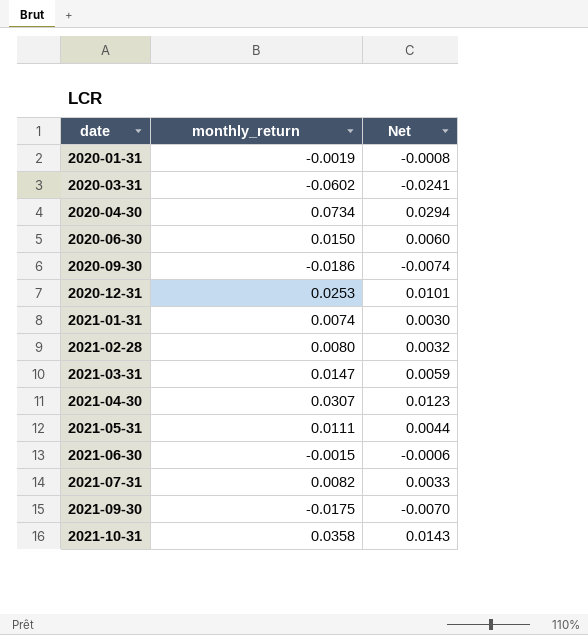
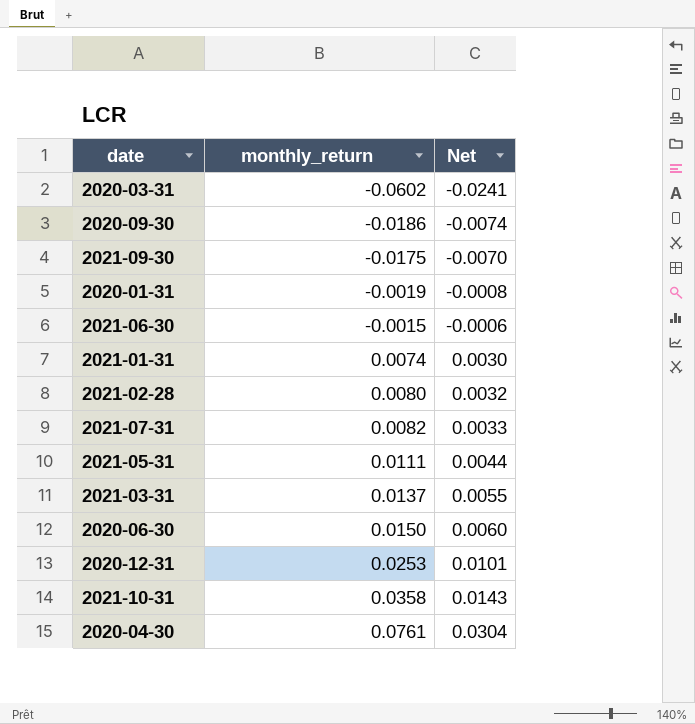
row order: date ascending -> monthly_return ascending
row 2021-04-30: 0.0307 | 0.0123 -> none
2021-03-31 | monthly_return: 0.0147 -> 0.0137
2021-03-31 | Net: 0.0059 -> 0.0055
2020-04-30 | monthly_return: 0.0734 -> 0.0761
2020-04-30 | Net: 0.0294 -> 0.0304

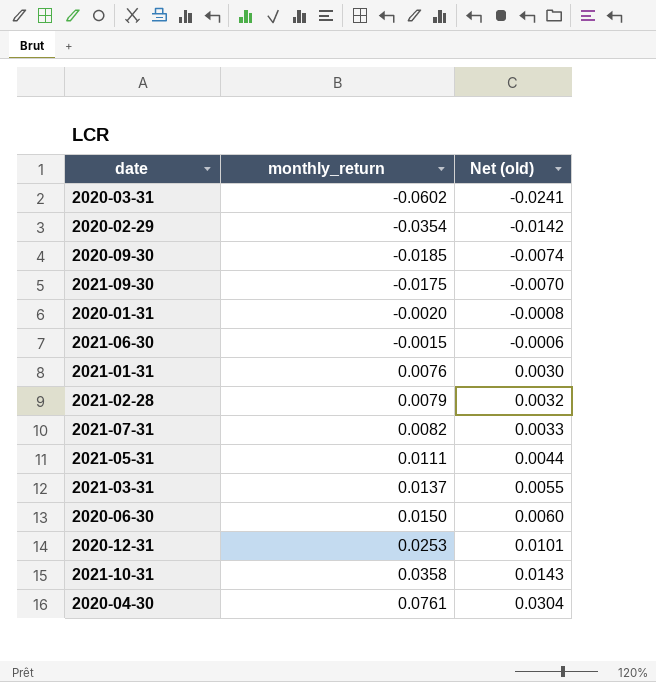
column name: Net -> Net (old)
row 2020-02-29: none -> -0.0354 | -0.0142
2020-09-30 | monthly_return: -0.0186 -> -0.0185
2020-01-31 | monthly_return: -0.0019 -> -0.0020
2021-01-31 | monthly_return: 0.0074 -> 0.0076
2021-02-28 | monthly_return: 0.0080 -> 0.0079

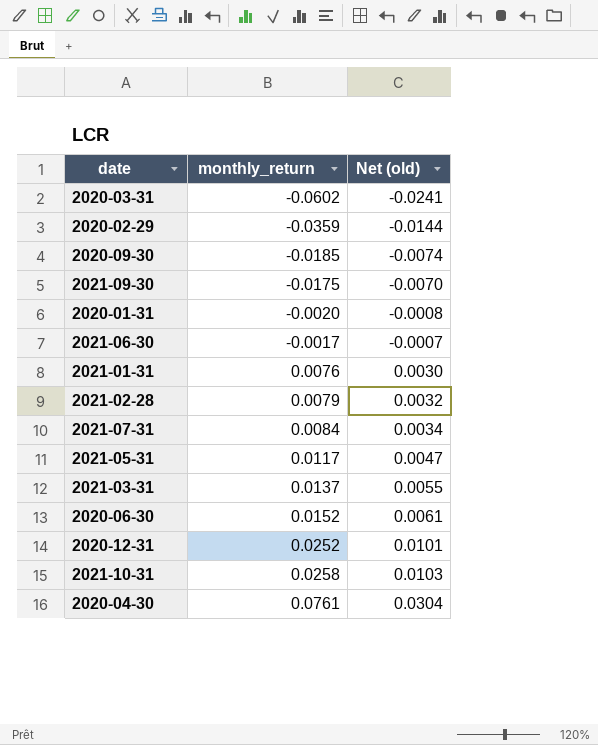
2020-02-29 | monthly_return: -0.0354 -> -0.0359
2020-02-29 | Net (old): -0.0142 -> -0.0144
2021-06-30 | monthly_return: -0.0015 -> -0.0017
2021-06-30 | Net (old): -0.0006 -> -0.0007
2021-07-31 | monthly_return: 0.0082 -> 0.0084
2021-07-31 | Net (old): 0.0033 -> 0.0034
2021-05-31 | monthly_return: 0.0111 -> 0.0117
2021-05-31 | Net (old): 0.0044 -> 0.0047
2020-06-30 | monthly_return: 0.0150 -> 0.0152
2020-06-30 | Net (old): 0.0060 -> 0.0061
2020-12-31 | monthly_return: 0.0253 -> 0.0252
2021-10-31 | monthly_return: 0.0358 -> 0.0258
2021-10-31 | Net (old): 0.0143 -> 0.0103

